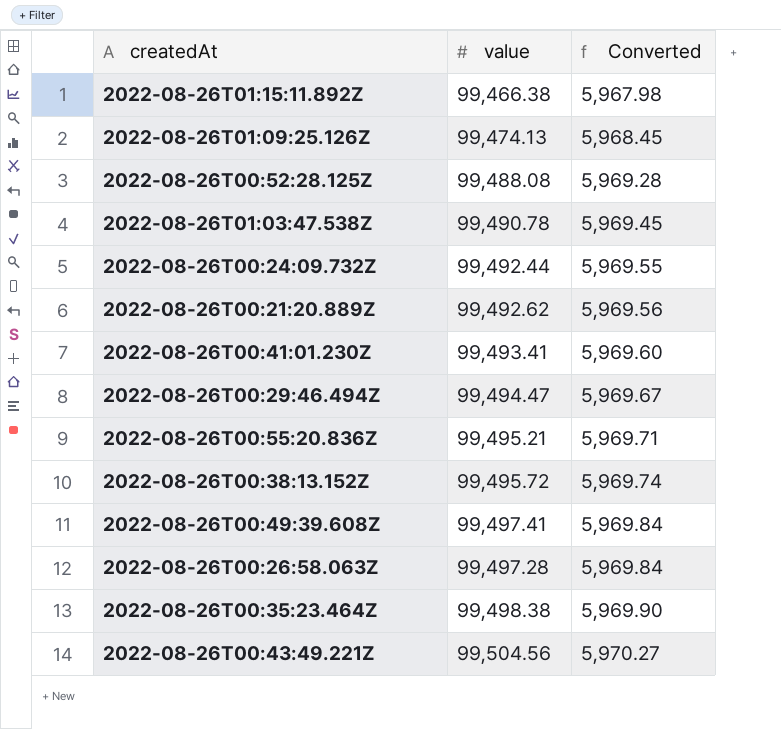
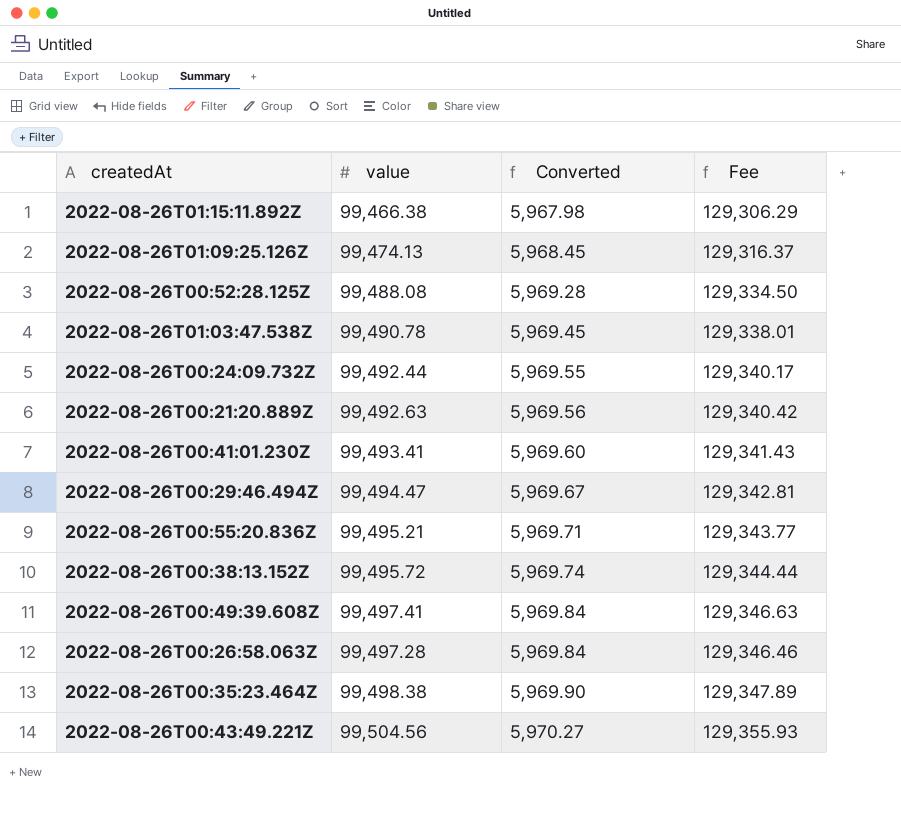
column Fee | formula: none -> [value] * 1.3
2022-08-26T00:21:20.889Z | value: 99,492.62 -> 99,492.63

